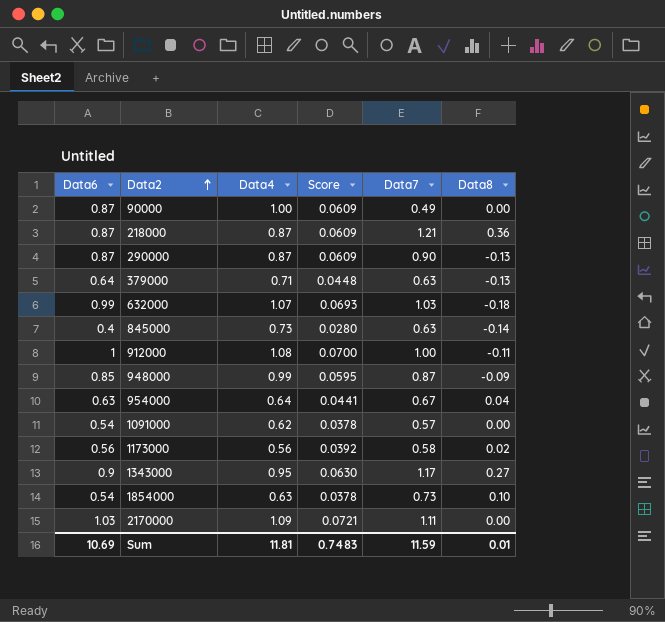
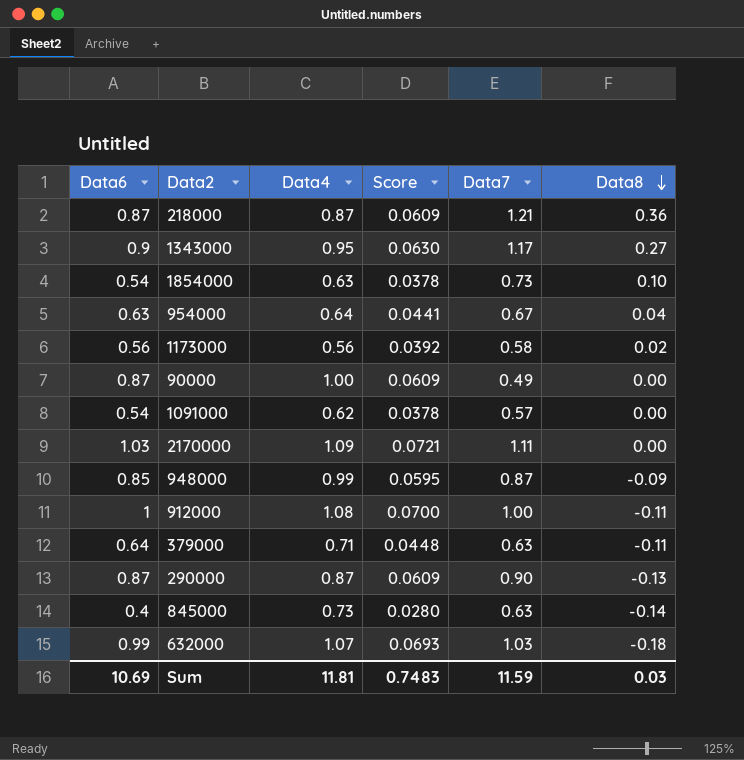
row order: Data2 ascending -> Data8 descending
379000 | Data8: -0.13 -> -0.11
Sum | Data8: 0.01 -> 0.03

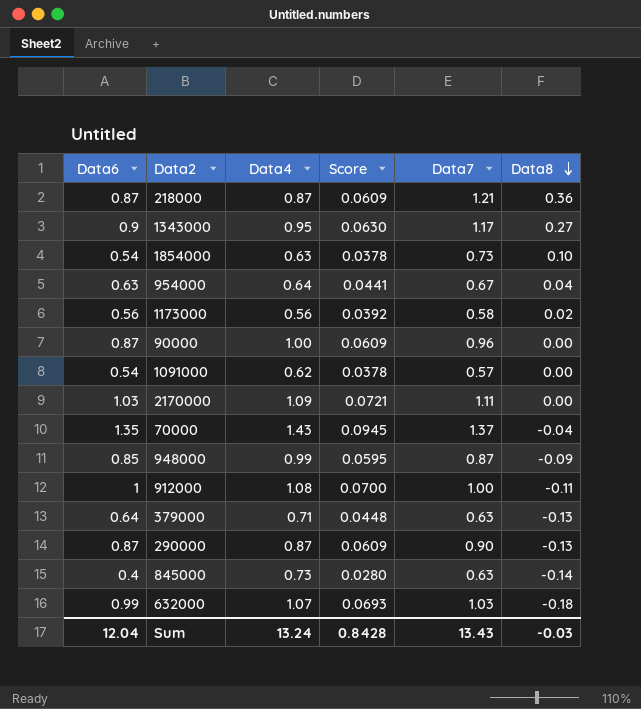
90000 | Data7: 0.49 -> 0.96
row 70000: none -> 1.35 | 1.43 | 0.0945 | 1.37 | -0.04
379000 | Data8: -0.11 -> -0.13
Sum | Data6: 10.69 -> 12.04
Sum | Data4: 11.81 -> 13.24
Sum | Score: 0.7483 -> 0.8428
Sum | Data7: 11.59 -> 13.43
Sum | Data8: 0.03 -> -0.03

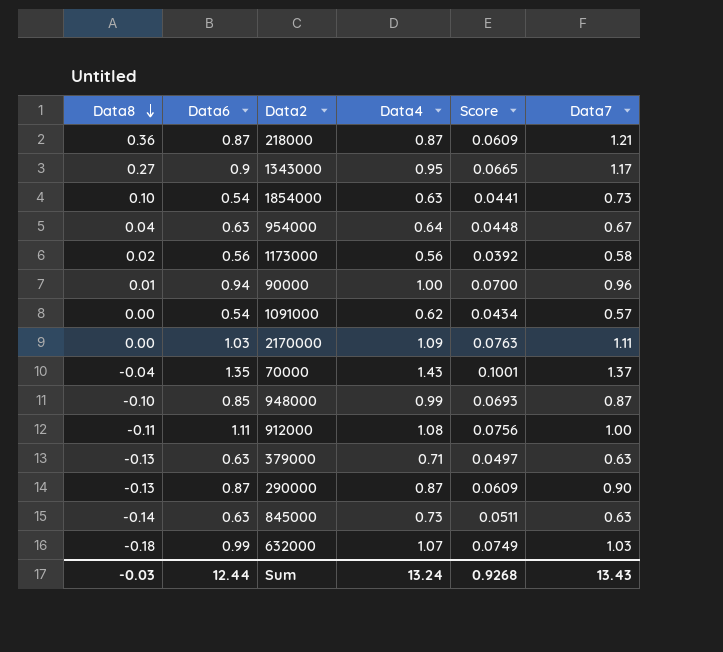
column Data8 | position: 6 -> 1
column Score | formula: [Data6] * 0.07 -> [Data4] * 0.07
90000 | Data8: 0.00 -> 0.01
90000 | Data6: 0.87 -> 0.94
948000 | Data8: -0.09 -> -0.10
912000 | Data6: 1 -> 1.11
379000 | Data6: 0.64 -> 0.63
845000 | Data6: 0.4 -> 0.63
Sum | Data6: 12.04 -> 12.44
Sum | Score: 0.8428 -> 0.9268

